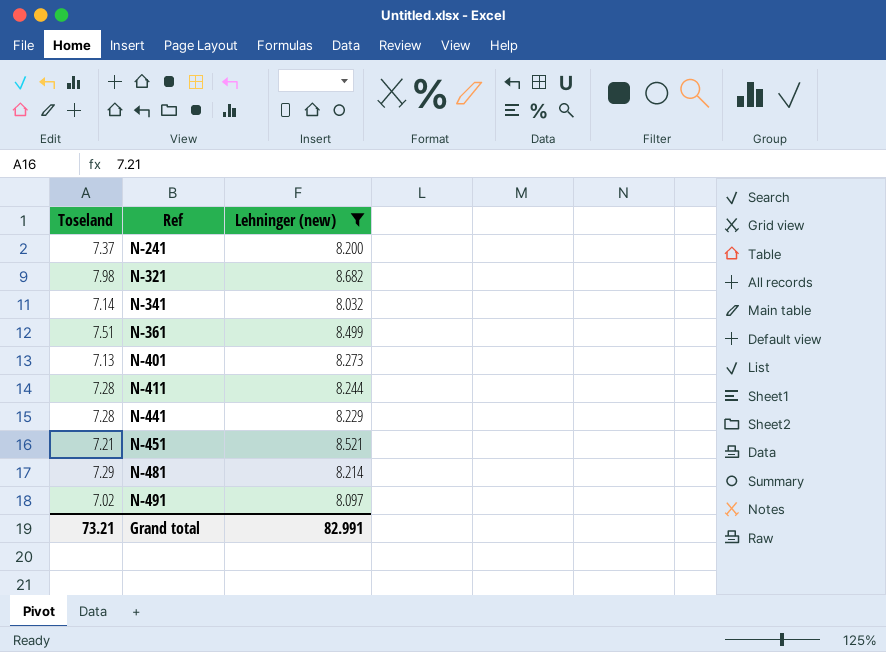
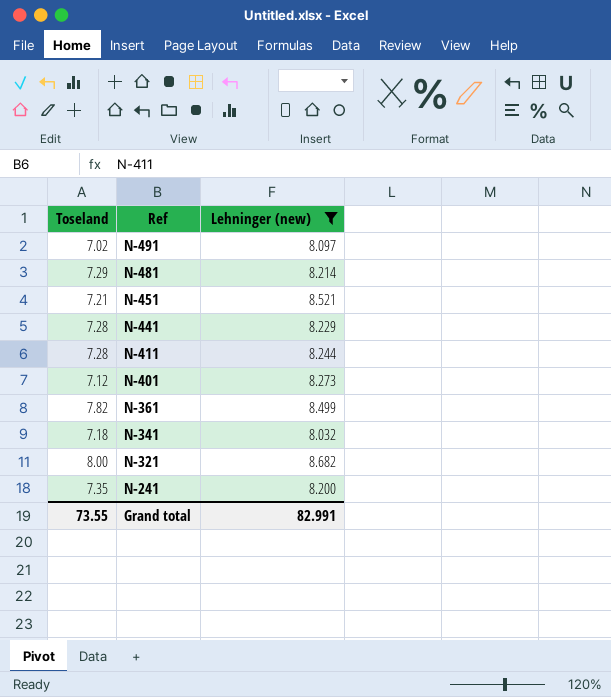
row order: Ref ascending -> Ref descending
N-401 | Toseland: 7.13 -> 7.12
N-361 | Toseland: 7.51 -> 7.82
N-341 | Toseland: 7.14 -> 7.18
N-321 | Toseland: 7.98 -> 8.00
N-241 | Toseland: 7.37 -> 7.35
Grand total | Toseland: 73.21 -> 73.55

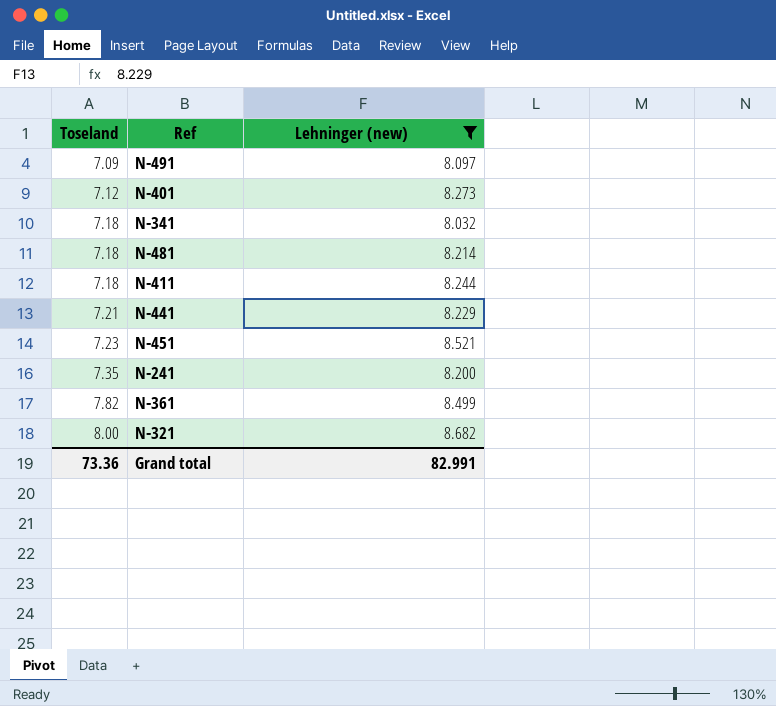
row order: Ref descending -> Toseland ascending
N-491 | Toseland: 7.02 -> 7.09
N-481 | Toseland: 7.29 -> 7.18
N-411 | Toseland: 7.28 -> 7.18
N-441 | Toseland: 7.28 -> 7.21
N-451 | Toseland: 7.21 -> 7.23
Grand total | Toseland: 73.55 -> 73.36

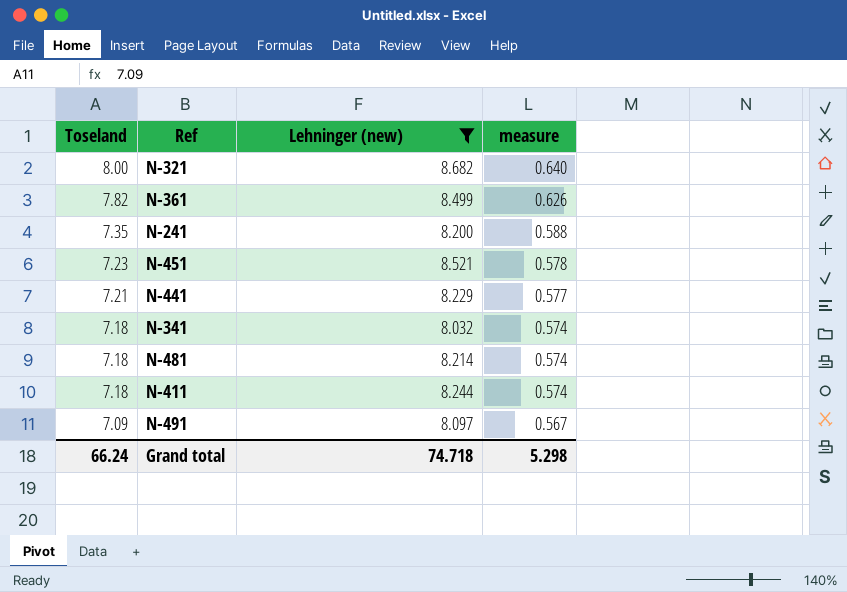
row order: Toseland ascending -> Toseland descending
column measure | formula: none -> [Toseland] * 0.08
row N-401: 7.12 | 8.273 -> none
Grand total | Toseland: 73.36 -> 66.24
Grand total | Lehninger (new): 82.991 -> 74.718

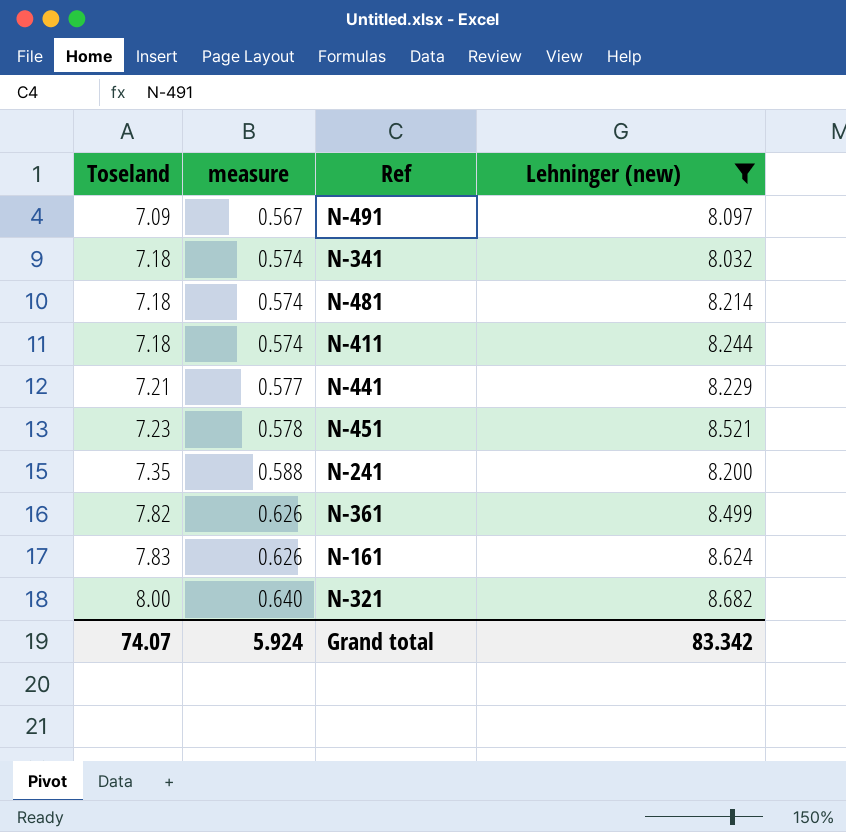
row order: Toseland descending -> Toseland ascending
column measure | position: 4 -> 2
row N-161: none -> 7.83 | 0.626 | 8.624
Grand total | Toseland: 66.24 -> 74.07
Grand total | measure: 5.298 -> 5.924
Grand total | Lehninger (new): 74.718 -> 83.342

